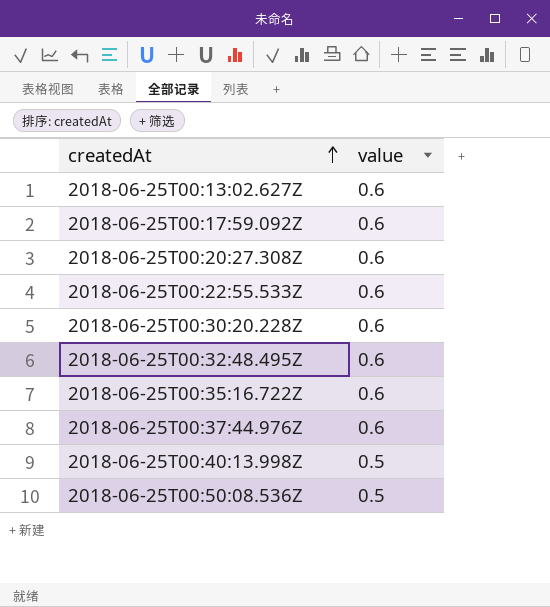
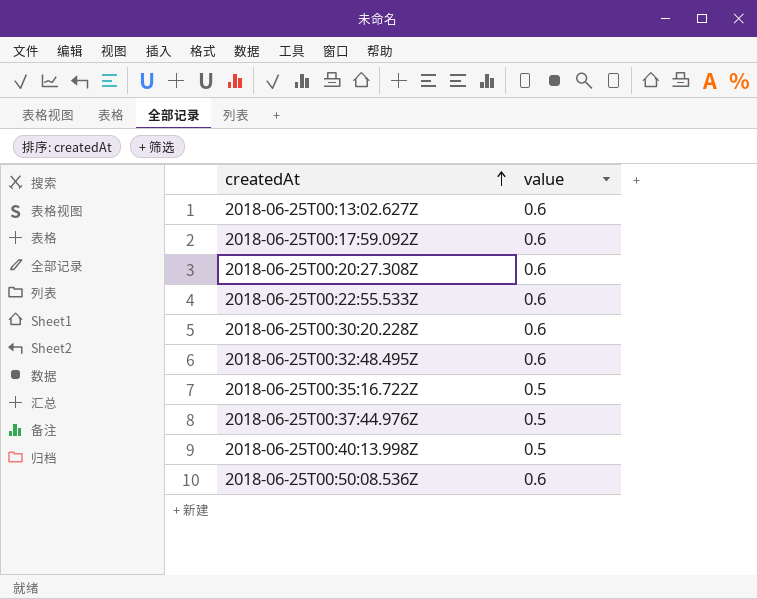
2018-06-25T00:35:16.722Z | value: 0.6 -> 0.5
2018-06-25T00:37:44.976Z | value: 0.6 -> 0.5
2018-06-25T00:50:08.536Z | value: 0.5 -> 0.6

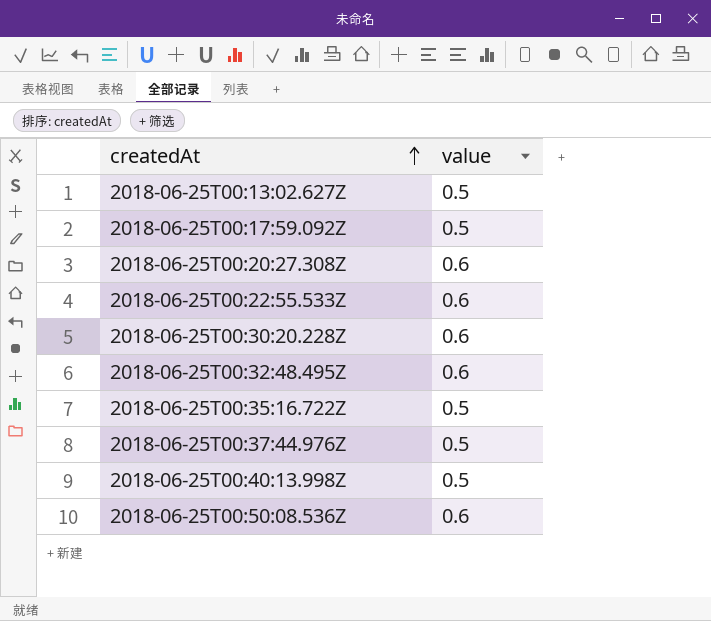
2018-06-25T00:13:02.627Z | value: 0.6 -> 0.5
2018-06-25T00:17:59.092Z | value: 0.6 -> 0.5

